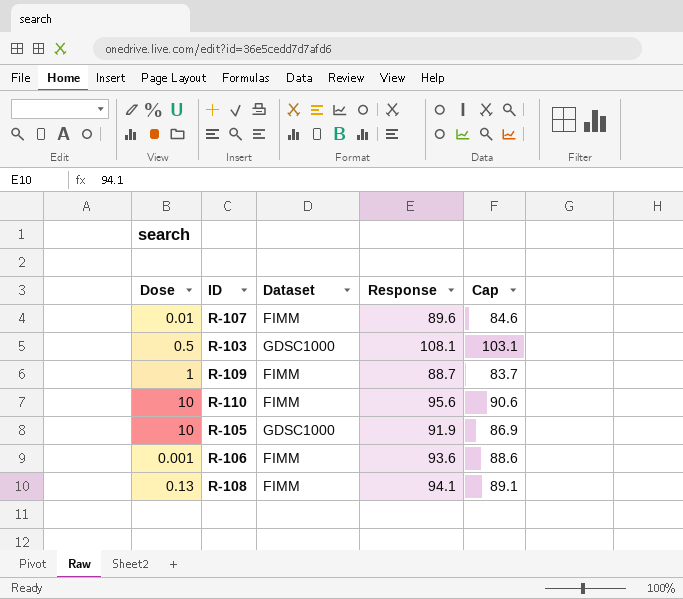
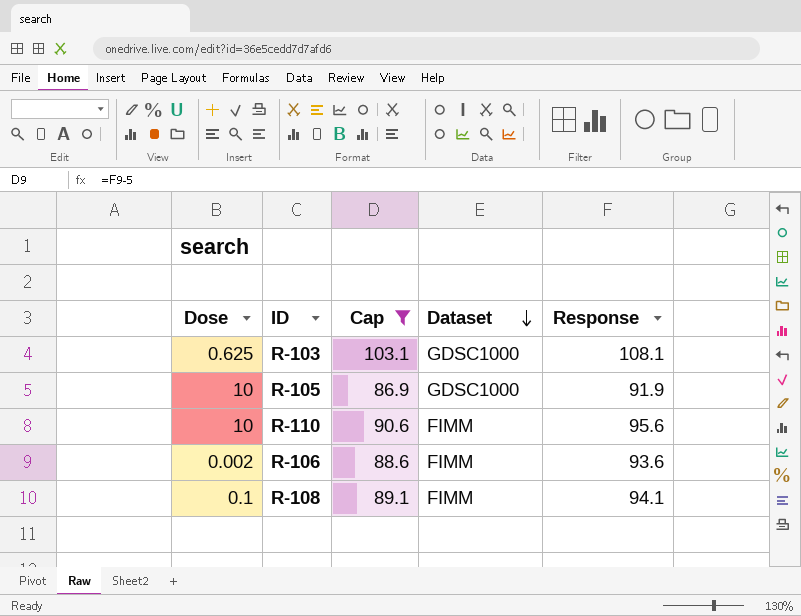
filter: none -> Cap >= 86.9
row order: none -> Dataset descending
column Cap | position: 5 -> 3
R-103 | Dose: 0.5 -> 0.625
R-106 | Dose: 0.001 -> 0.002
R-108 | Dose: 0.13 -> 0.1

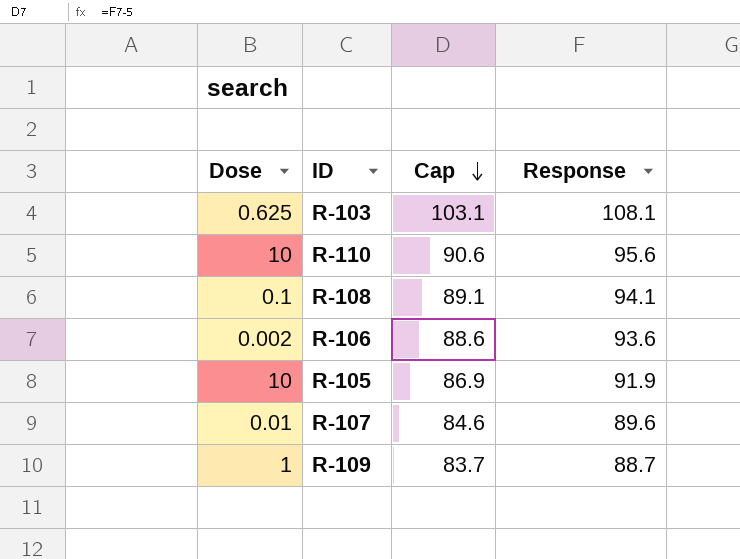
filter: Cap >= 86.9 -> none
row order: Dataset descending -> Cap descending
column Dataset | position: 4 -> none

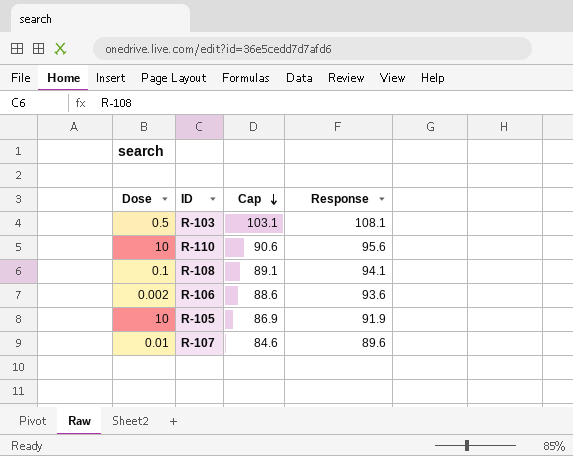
row R-109: 1 | 83.7 | 88.7 -> none
R-103 | Dose: 0.625 -> 0.5

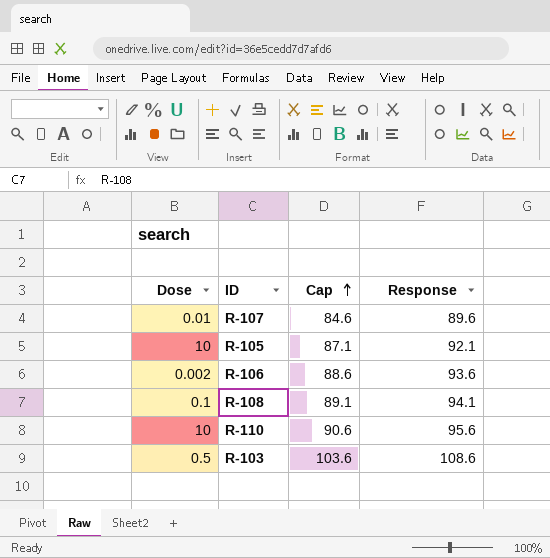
row order: Cap descending -> Cap ascending
R-105 | Cap: 86.9 -> 87.1
R-105 | Response: 91.9 -> 92.1
R-103 | Cap: 103.1 -> 103.6
R-103 | Response: 108.1 -> 108.6

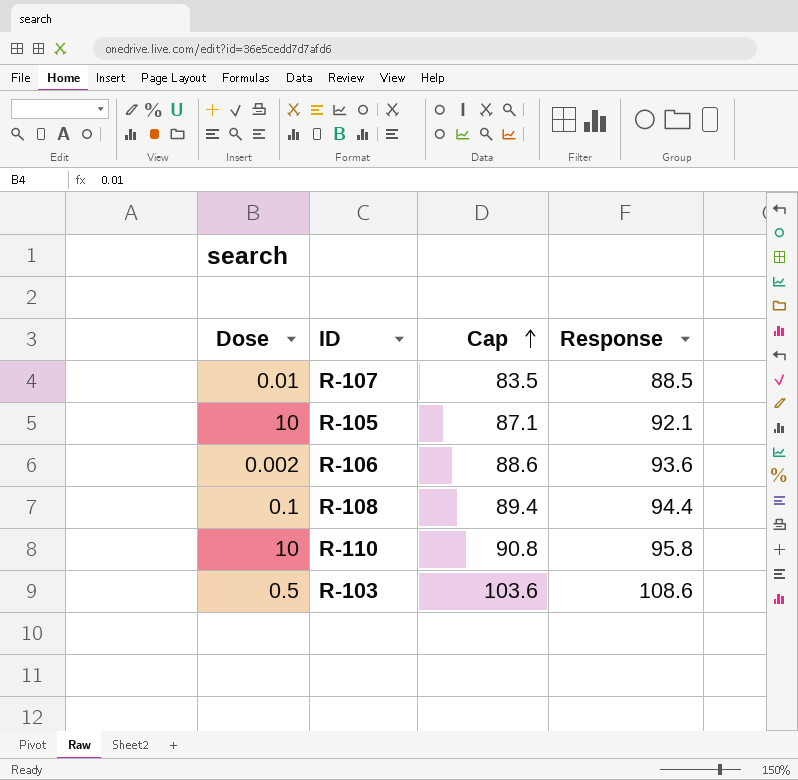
R-107 | Cap: 84.6 -> 83.5
R-107 | Response: 89.6 -> 88.5
R-108 | Cap: 89.1 -> 89.4
R-108 | Response: 94.1 -> 94.4
R-110 | Cap: 90.6 -> 90.8
R-110 | Response: 95.6 -> 95.8

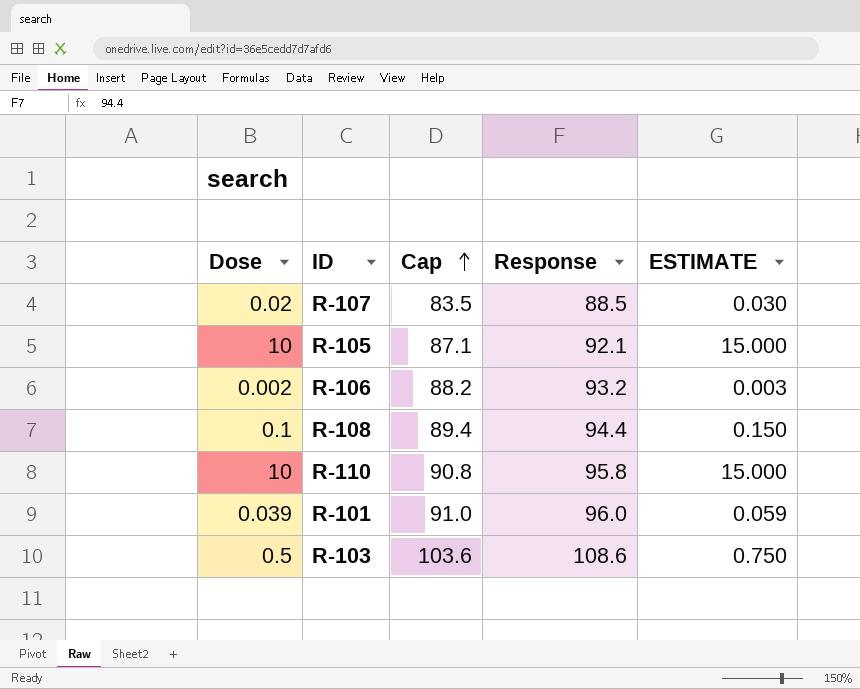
column ESTIMATE | formula: none -> [Dose] * 1.5
R-107 | Dose: 0.01 -> 0.02
R-106 | Cap: 88.6 -> 88.2
R-106 | Response: 93.6 -> 93.2
row R-101: none -> 0.039 | 91.0 | 96.0 | 0.059

